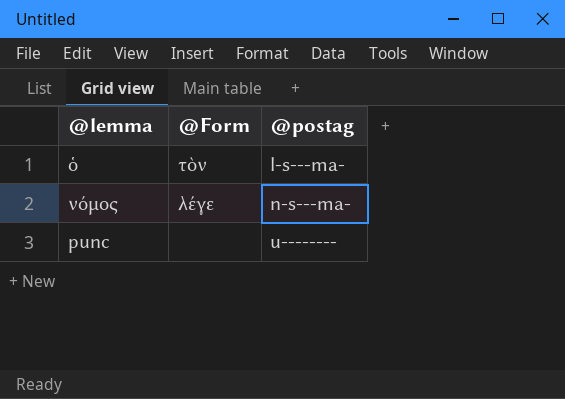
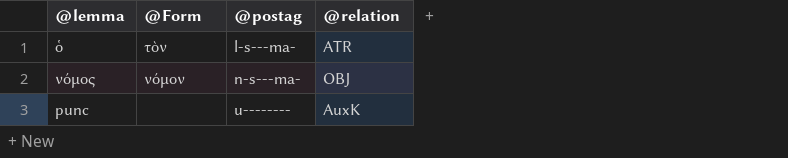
column @relation | position: none -> 4
νόμος | @Form: λέγε -> νόμον

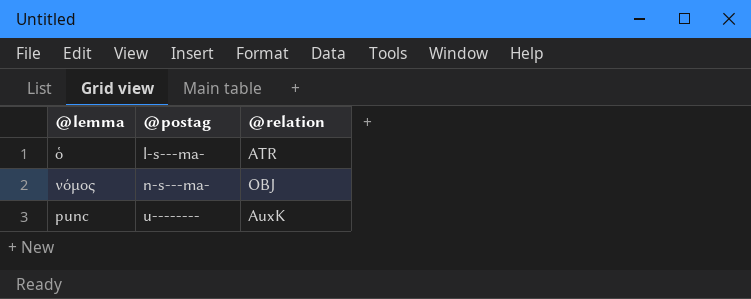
column @Form | position: 2 -> none

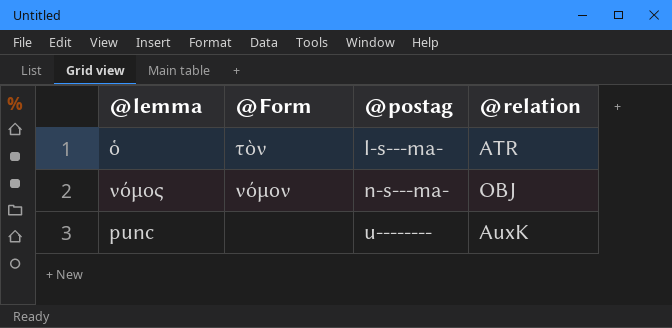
column @Form | position: none -> 2

